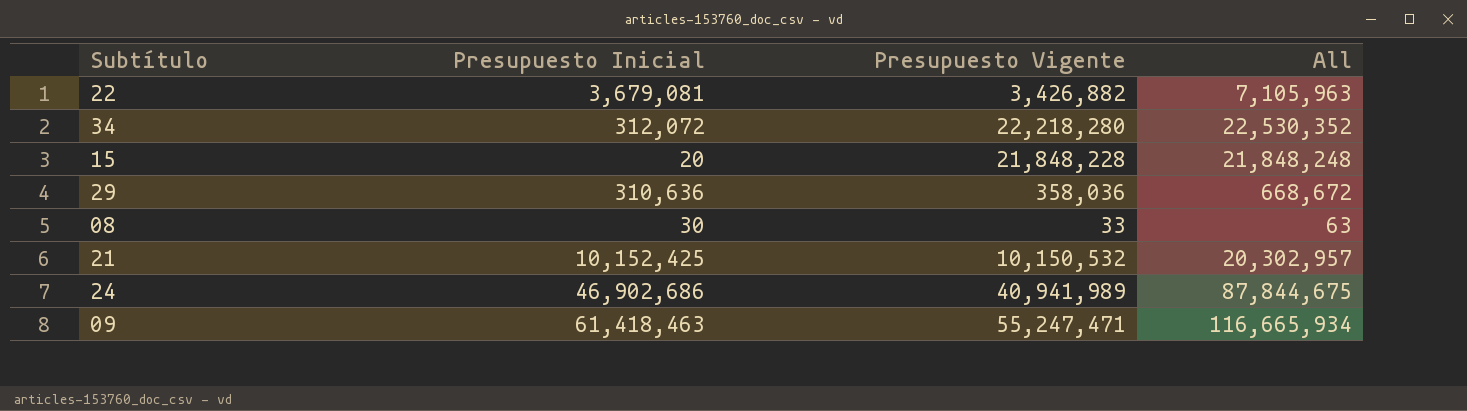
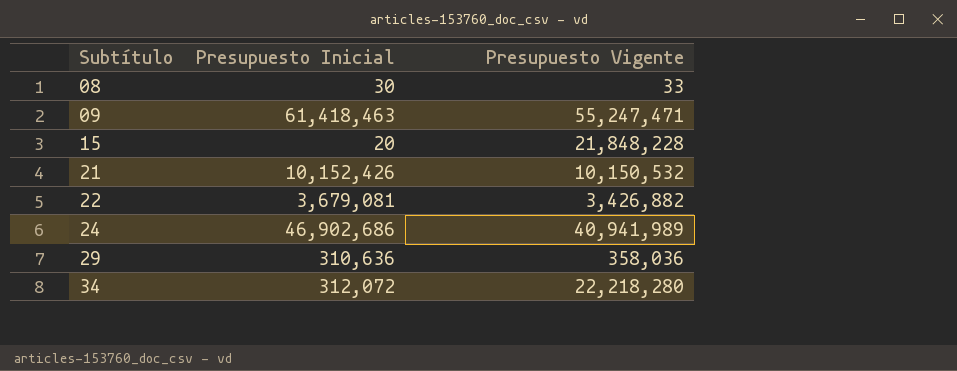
row order: none -> Subtítulo ascending
column All | formula: [Presupuesto Inicial] + [Presupuesto Vigente] -> none
21 | Presupuesto Inicial: 10,152,425 -> 10,152,426

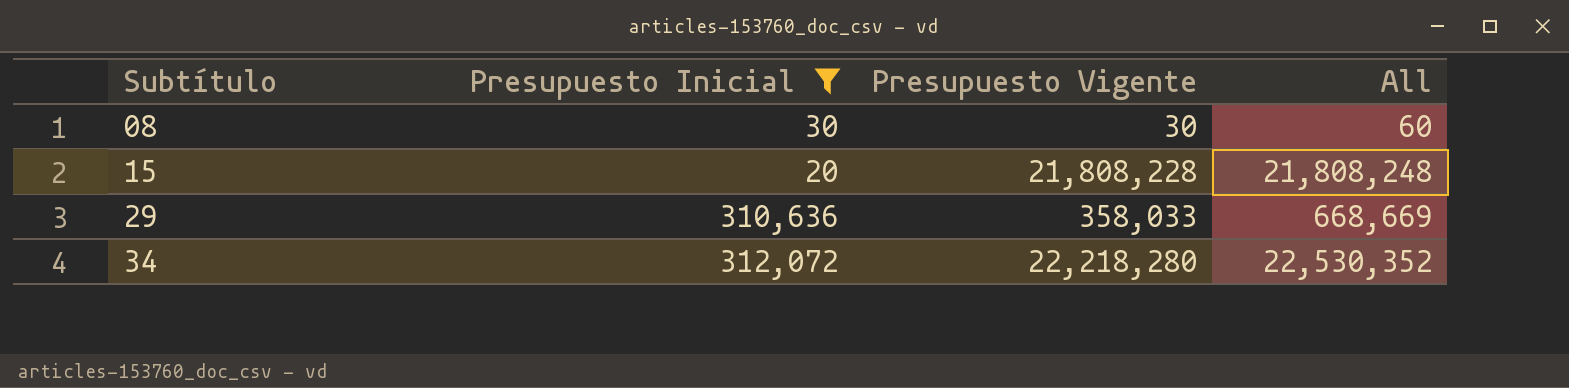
filter: none -> Presupuesto Inicial <= 312,072
column All | formula: none -> [Presupuesto Inicial] + [Presupuesto Vigente]
08 | Presupuesto Vigente: 33 -> 30
15 | Presupuesto Vigente: 21,848,228 -> 21,808,228
29 | Presupuesto Vigente: 358,036 -> 358,033

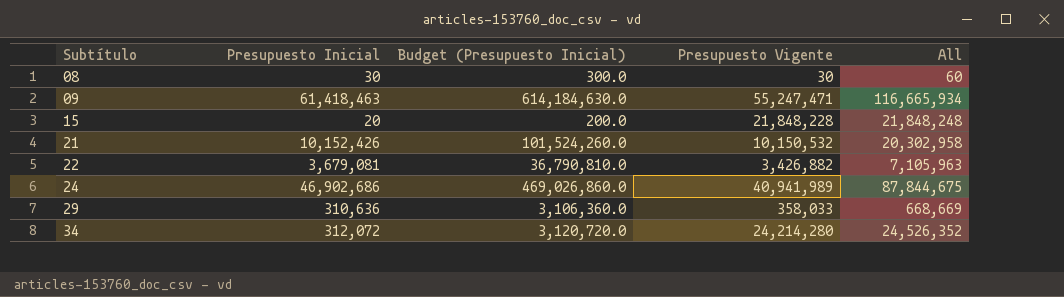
filter: Presupuesto Inicial <= 312,072 -> none
column Budget (Presupuesto Inicial) | formula: none -> [Presupuesto Inicial] * 10
15 | Presupuesto Vigente: 21,808,228 -> 21,848,228
15 | All: 21,808,248 -> 21,848,248
34 | Presupuesto Vigente: 22,218,280 -> 24,214,280
34 | All: 22,530,352 -> 24,526,352

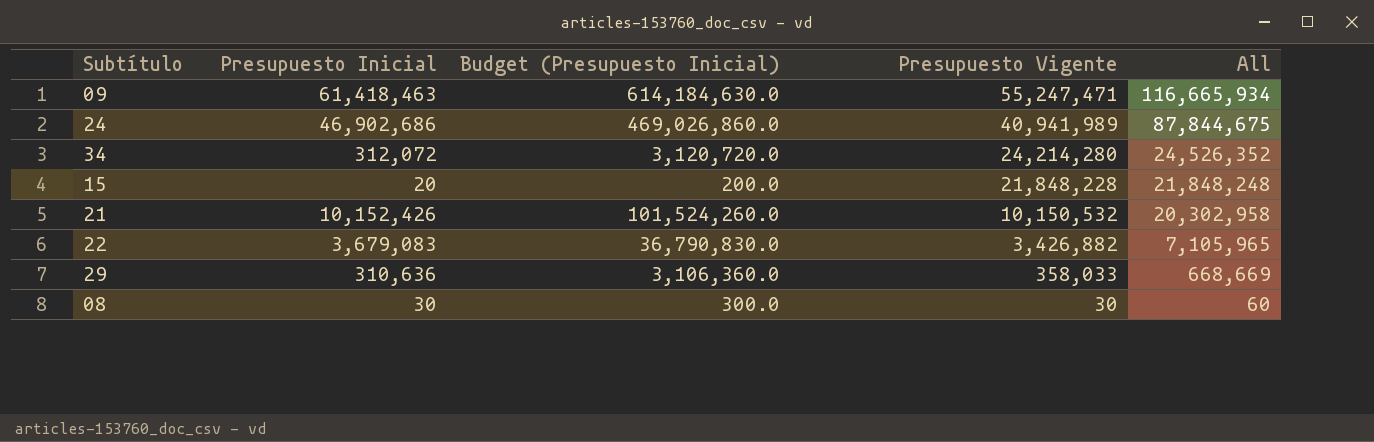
row order: Subtítulo ascending -> Presupuesto Vigente descending
22 | Presupuesto Inicial: 3,679,081 -> 3,679,083
22 | Budget (Presupuesto Inicial): 36,790,810.0 -> 36,790,830.0
22 | All: 7,105,963 -> 7,105,965

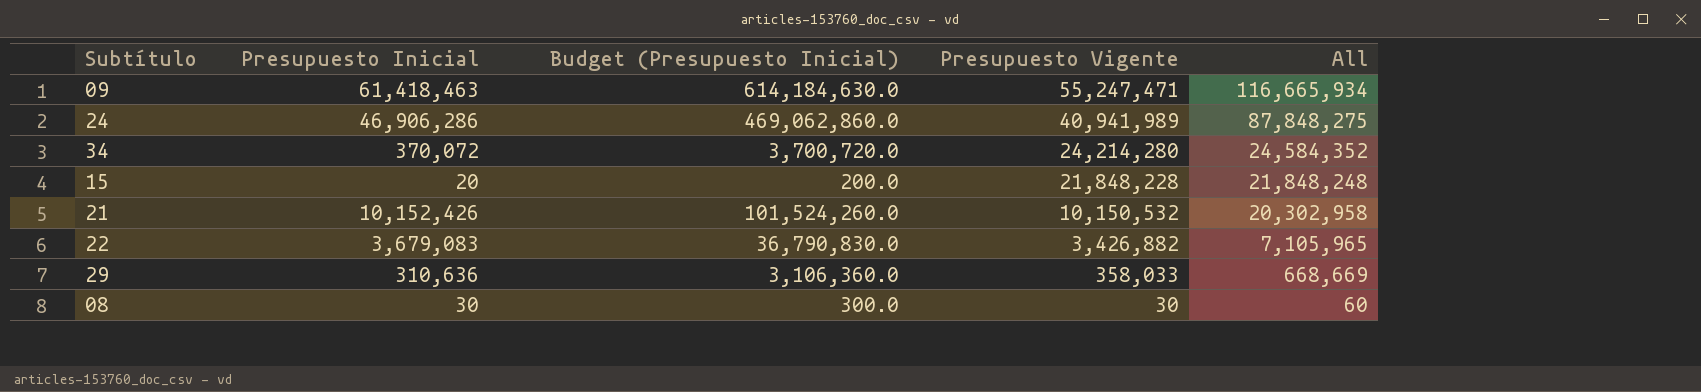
24 | Presupuesto Inicial: 46,902,686 -> 46,906,286
24 | Budget (Presupuesto Inicial): 469,026,860.0 -> 469,062,860.0
24 | All: 87,844,675 -> 87,848,275
34 | Presupuesto Inicial: 312,072 -> 370,072
34 | Budget (Presupuesto Inicial): 3,120,720.0 -> 3,700,720.0
34 | All: 24,526,352 -> 24,584,352

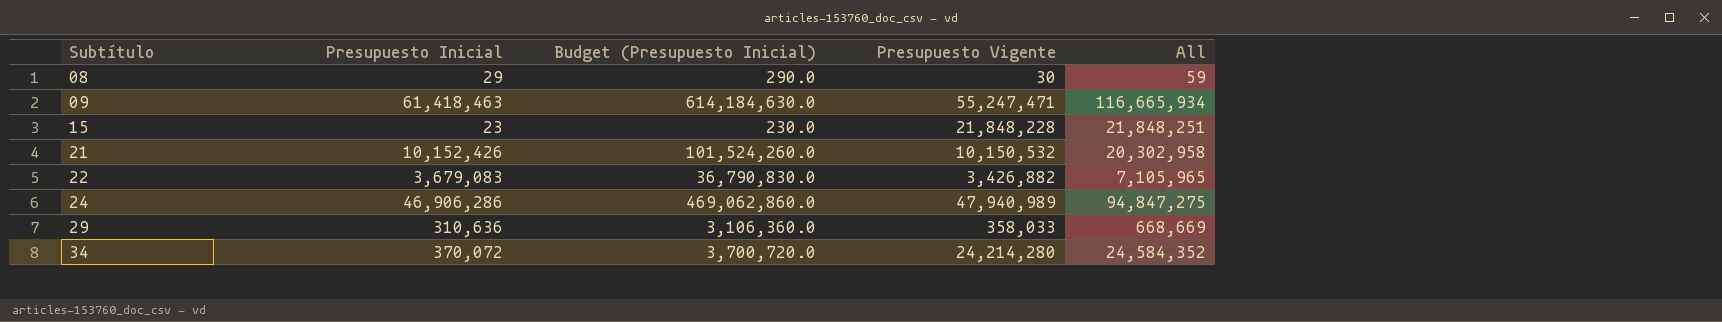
row order: Presupuesto Vigente descending -> Subtítulo ascending
08 | Presupuesto Inicial: 30 -> 29
08 | Budget (Presupuesto Inicial): 300.0 -> 290.0
08 | All: 60 -> 59
15 | Presupuesto Inicial: 20 -> 23
15 | Budget (Presupuesto Inicial): 200.0 -> 230.0
15 | All: 21,848,248 -> 21,848,251
24 | Presupuesto Vigente: 40,941,989 -> 47,940,989
24 | All: 87,848,275 -> 94,847,275

